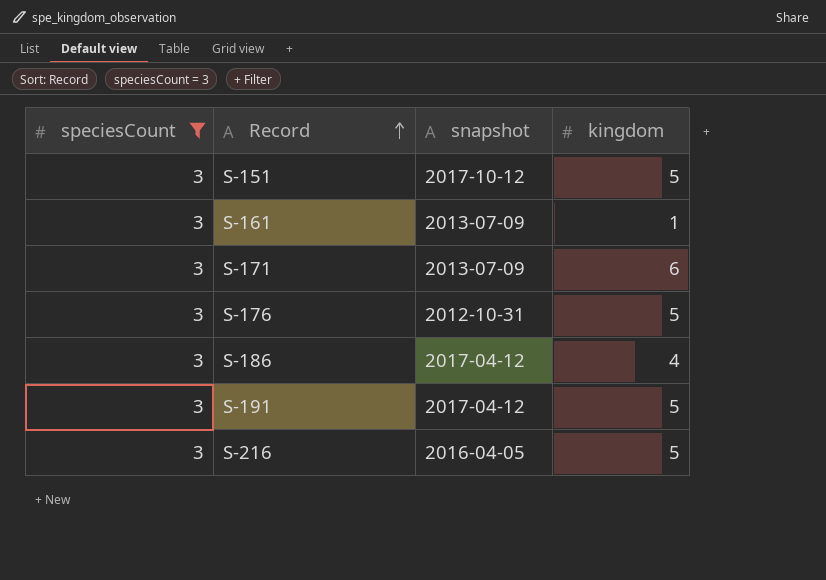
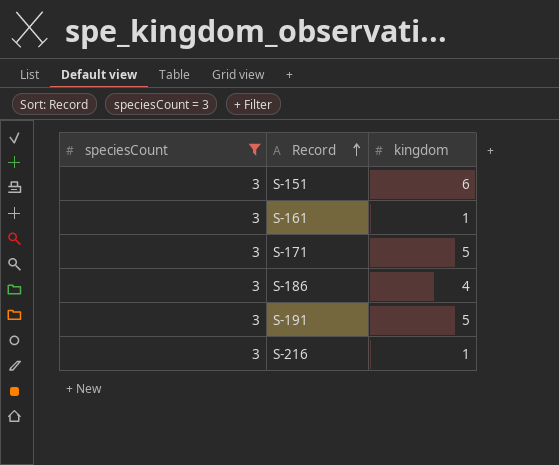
column snapshot | position: 3 -> none
row S-176: 3 | 2012-10-31 | 5 -> none
S-151 | kingdom: 5 -> 6
S-171 | kingdom: 6 -> 5
S-216 | kingdom: 5 -> 1

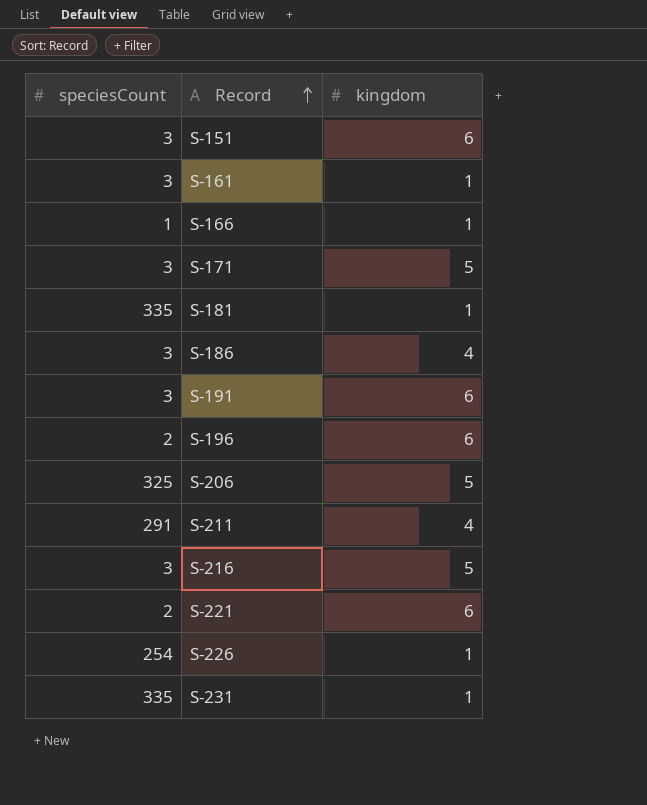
filter: speciesCount = 3 -> none
S-191 | kingdom: 5 -> 6
S-216 | kingdom: 1 -> 5

